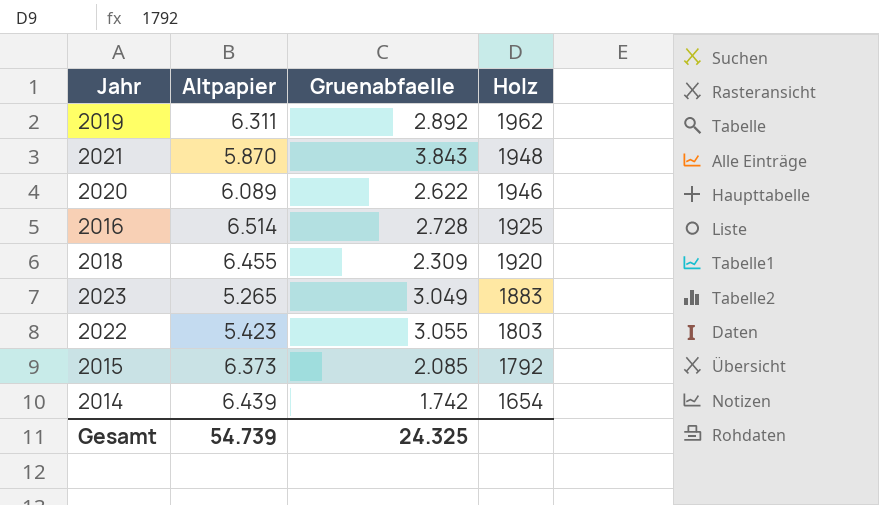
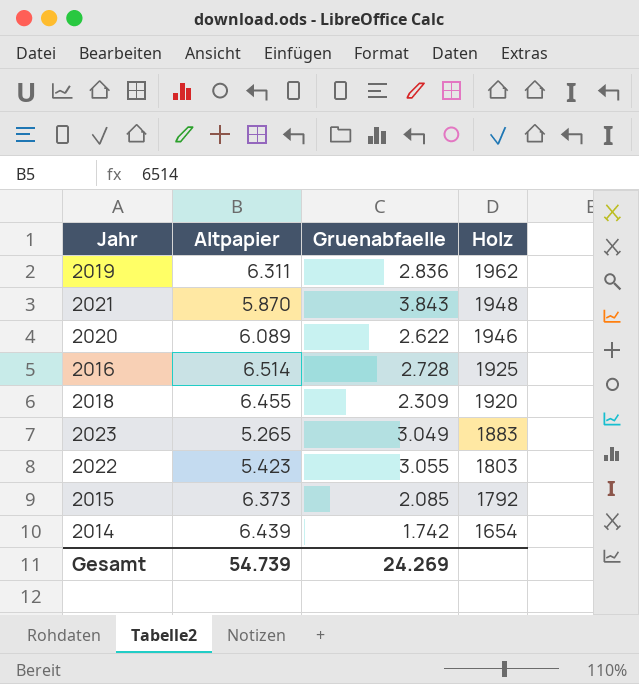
2019 | Gruenabfaelle: 2.892 -> 2.836
Gesamt | Gruenabfaelle: 24.325 -> 24.269

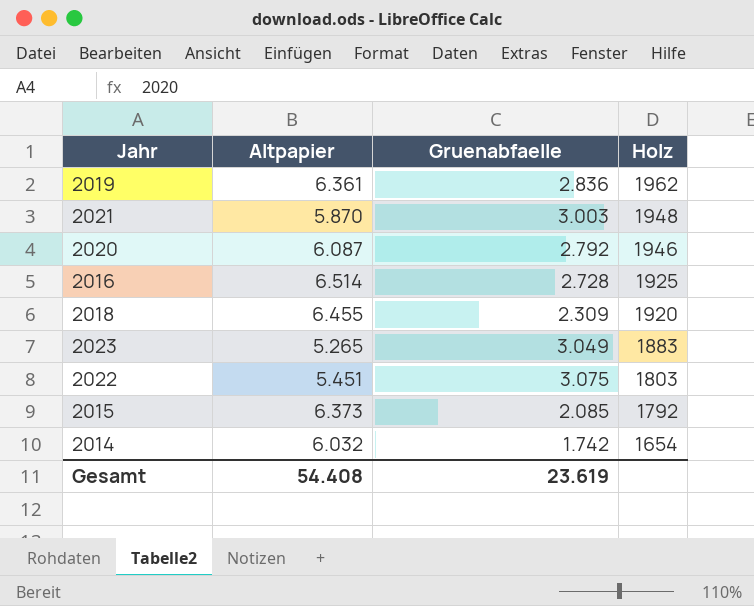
2019 | Altpapier: 6.311 -> 6.361
2021 | Gruenabfaelle: 3.843 -> 3.003
2020 | Altpapier: 6.089 -> 6.087
2020 | Gruenabfaelle: 2.622 -> 2.792
2022 | Altpapier: 5.423 -> 5.451
2022 | Gruenabfaelle: 3.055 -> 3.075
2014 | Altpapier: 6.439 -> 6.032
Gesamt | Altpapier: 54.739 -> 54.408
Gesamt | Gruenabfaelle: 24.269 -> 23.619

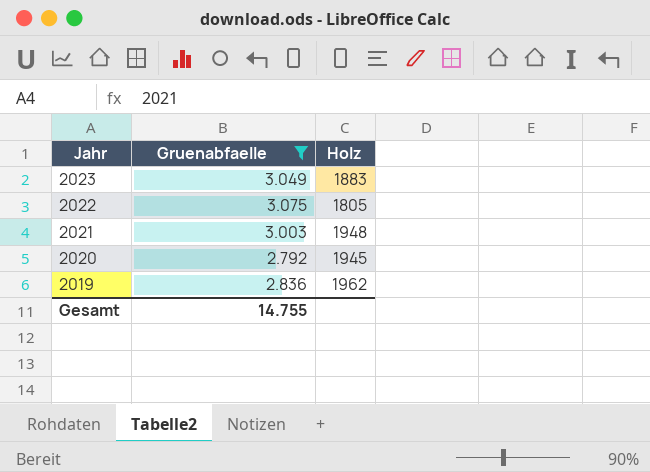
filter: none -> Gruenabfaelle >= 2.792
row order: Holz descending -> Jahr descending
column Altpapier | position: 2 -> none
2022 | Holz: 1803 -> 1805
2020 | Holz: 1946 -> 1945
Gesamt | Gruenabfaelle: 23.619 -> 14.755

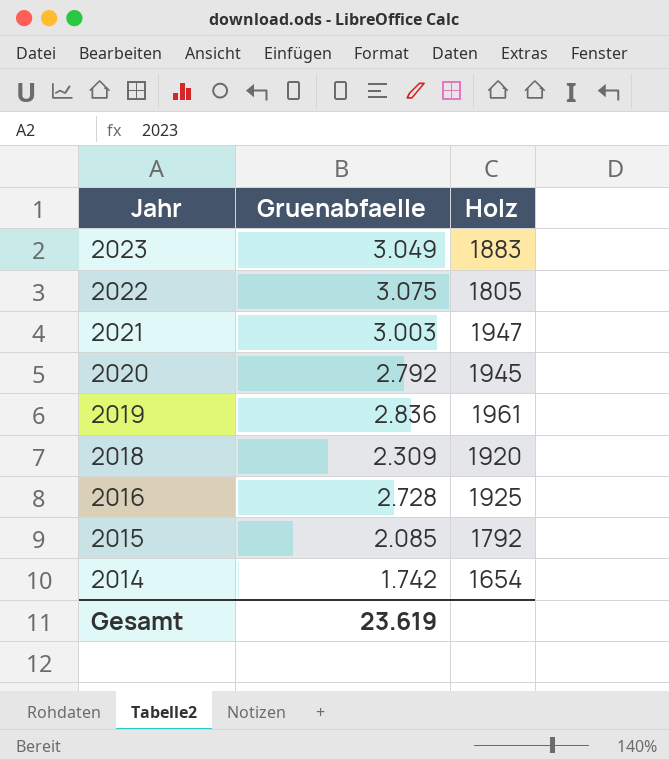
filter: Gruenabfaelle >= 2.792 -> none
2021 | Holz: 1948 -> 1947
2019 | Holz: 1962 -> 1961
Gesamt | Gruenabfaelle: 14.755 -> 23.619

